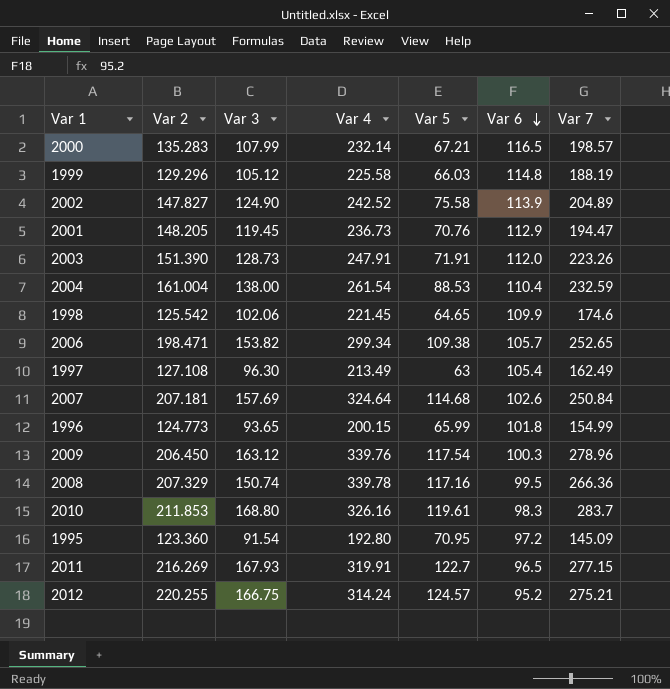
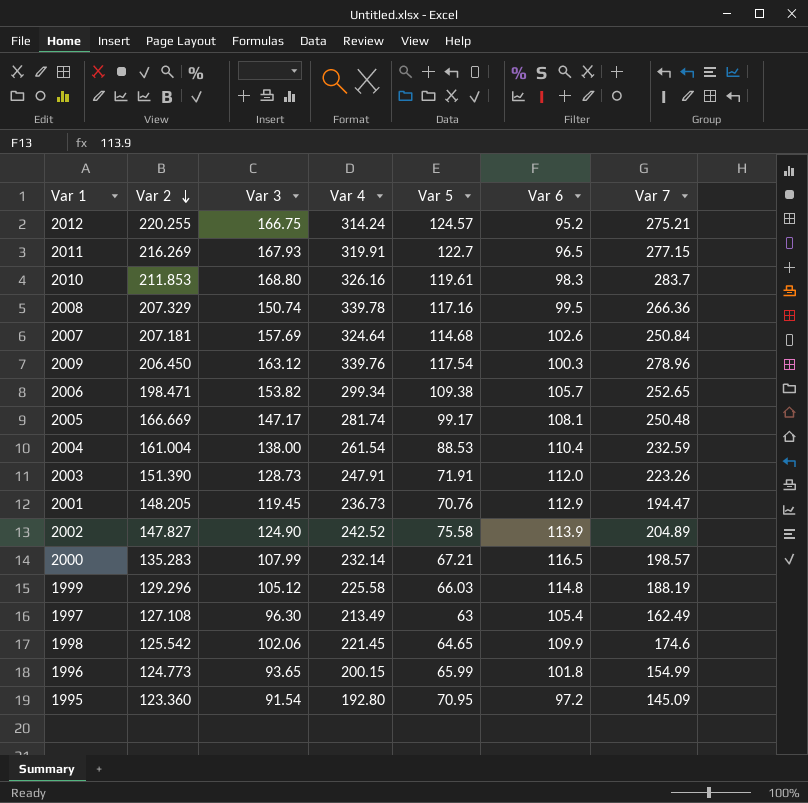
row order: Var 6 descending -> Var 2 descending
row 2005: none -> 166.669 | 147.17 | 281.74 | 99.17 | 108.1 | 250.48

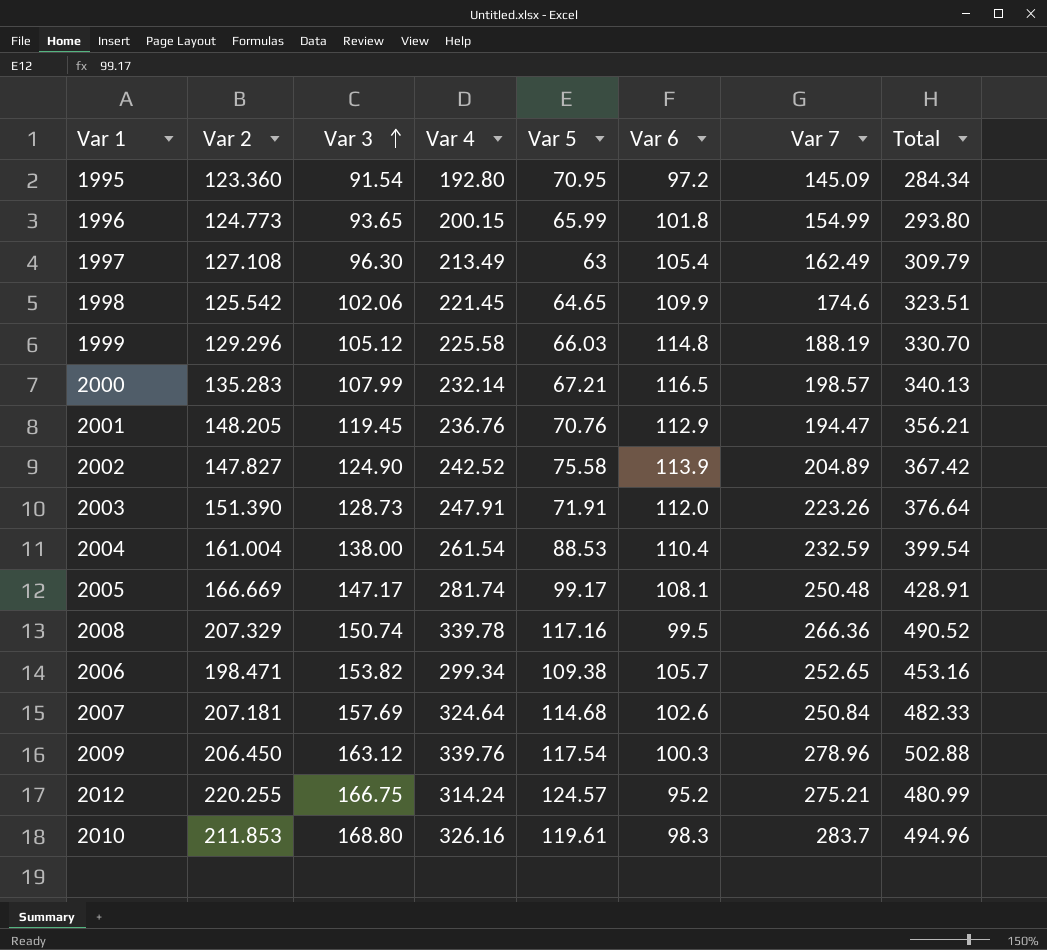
row order: Var 2 descending -> Var 3 ascending
column Total | formula: none -> [Var 3] + [Var 4]
row 2011: 216.269 | 167.93 | 319.91 | 122.7 | 96.5 | 277.15 -> none
2001 | Var 4: 236.73 -> 236.76

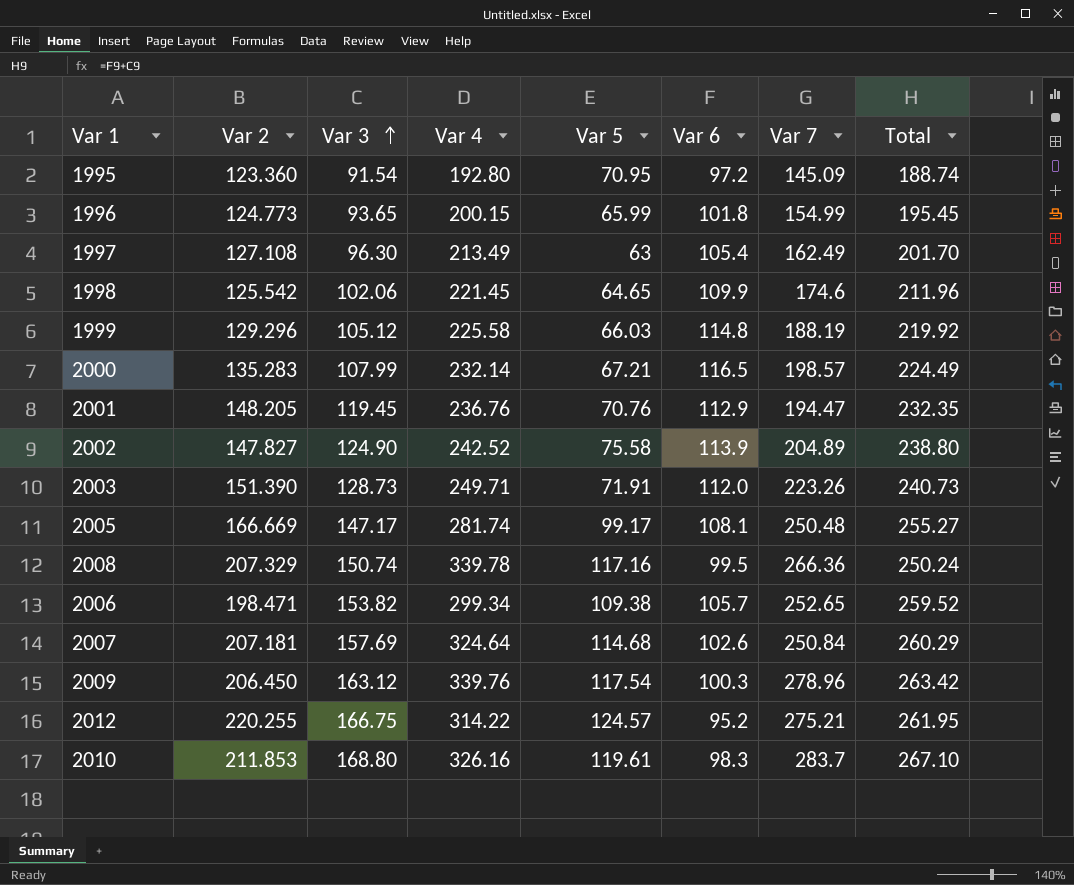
column Total | formula: [Var 3] + [Var 4] -> [Var 3] + [Var 6]
row 2004: 161.004 | 138.00 | 261.54 | 88.53 | 110.4 | 232.59 | 399.54 -> none
2003 | Var 4: 247.91 -> 249.71
2012 | Var 4: 314.24 -> 314.22

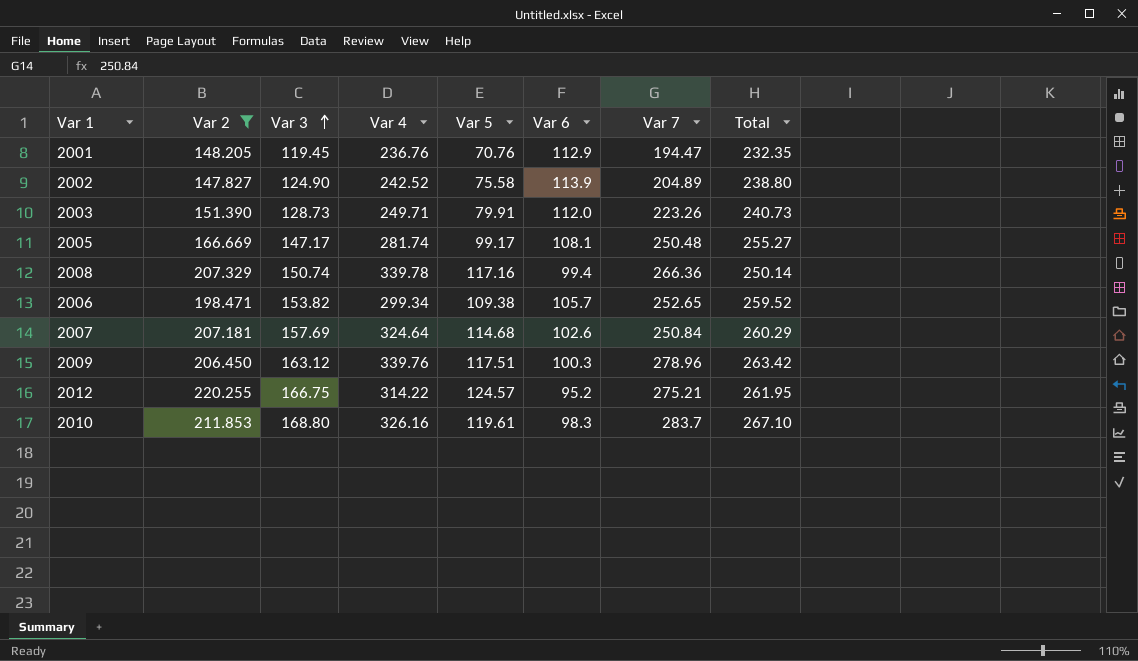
filter: none -> Var 2 >= 147.827
2003 | Var 5: 71.91 -> 79.91
2008 | Var 6: 99.5 -> 99.4
2008 | Total: 250.24 -> 250.14
2009 | Var 5: 117.54 -> 117.51

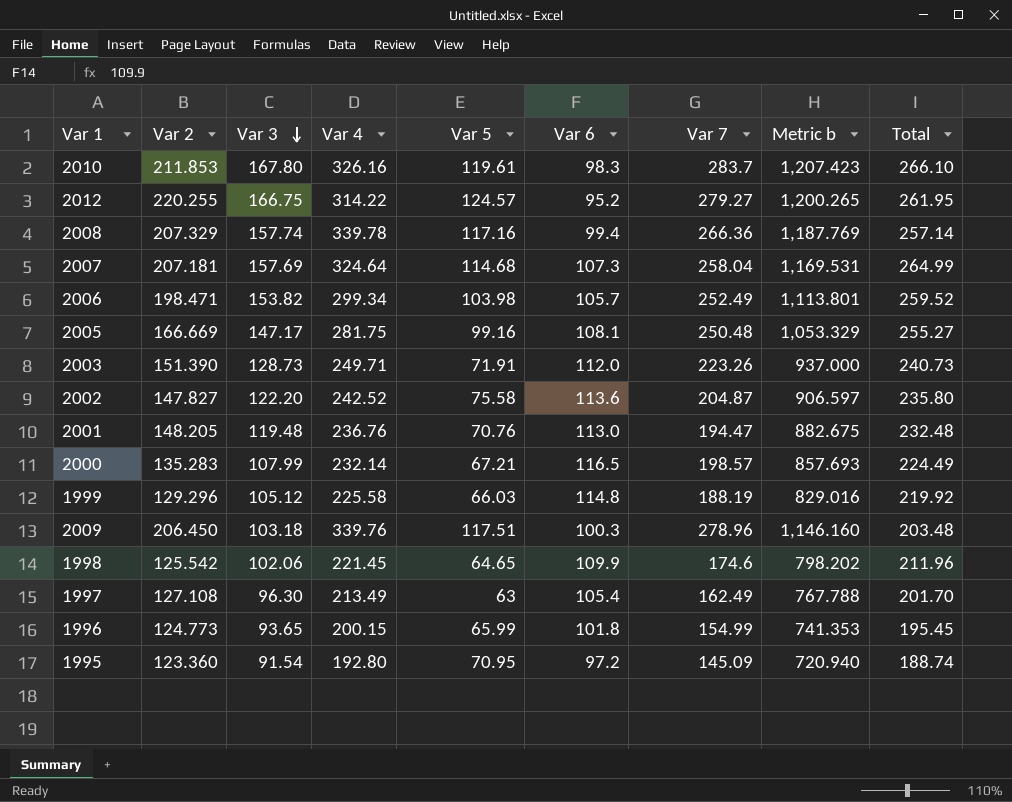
filter: Var 2 >= 147.827 -> none
row order: Var 3 ascending -> Var 3 descending
column Metric b | formula: none -> [Var 2] + [Var 3] + [Var 4] + [Var 5] + [Var 6] + [Var 7]
2010 | Var 3: 168.80 -> 167.80
2010 | Total: 267.10 -> 266.10
2012 | Var 7: 275.21 -> 279.27
2008 | Var 3: 150.74 -> 157.74
2008 | Total: 250.14 -> 257.14
2007 | Var 6: 102.6 -> 107.3
2007 | Var 7: 250.84 -> 258.04
2007 | Total: 260.29 -> 264.99
2006 | Var 5: 109.38 -> 103.98
2006 | Var 7: 252.65 -> 252.49
2005 | Var 4: 281.74 -> 281.75
2005 | Var 5: 99.17 -> 99.16
2003 | Var 5: 79.91 -> 71.91
2002 | Var 3: 124.90 -> 122.20
2002 | Var 6: 113.9 -> 113.6
2002 | Var 7: 204.89 -> 204.87
2002 | Total: 238.80 -> 235.80
2001 | Var 3: 119.45 -> 119.48
2001 | Var 6: 112.9 -> 113.0
2001 | Total: 232.35 -> 232.48
2009 | Var 3: 163.12 -> 103.18
2009 | Total: 263.42 -> 203.48

